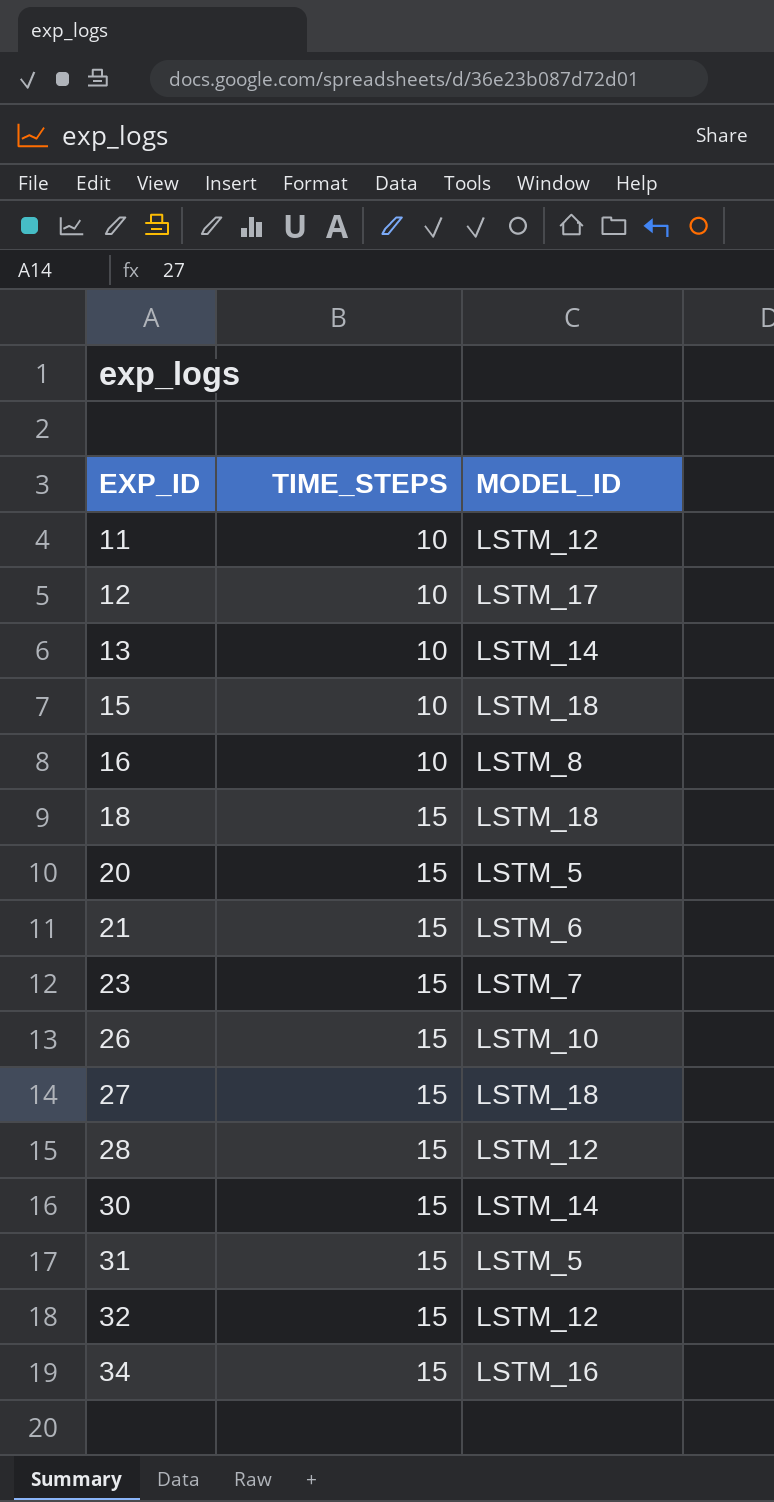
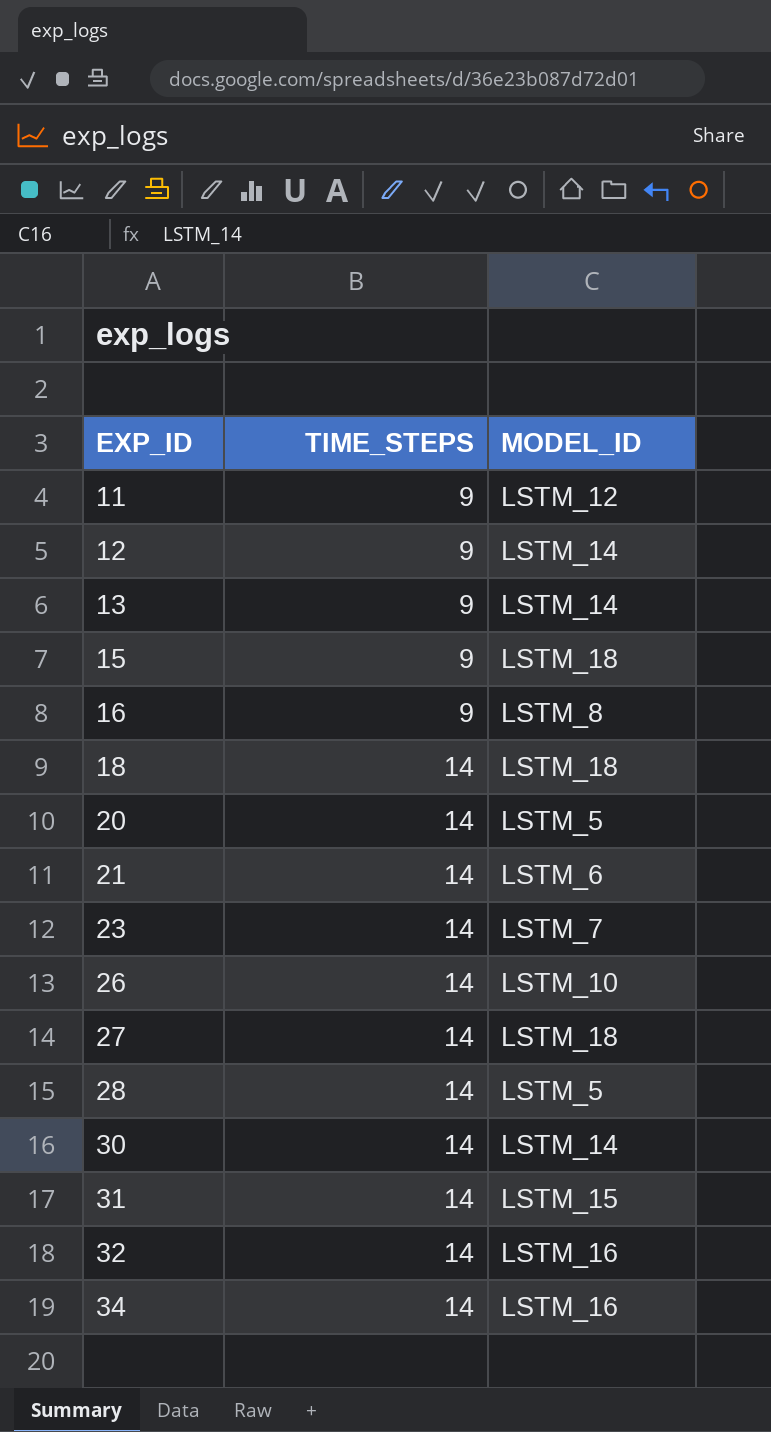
11 | TIME_STEPS: 10 -> 9
12 | TIME_STEPS: 10 -> 9
12 | MODEL_ID: LSTM_17 -> LSTM_14
13 | TIME_STEPS: 10 -> 9
15 | TIME_STEPS: 10 -> 9
16 | TIME_STEPS: 10 -> 9
18 | TIME_STEPS: 15 -> 14
20 | TIME_STEPS: 15 -> 14
21 | TIME_STEPS: 15 -> 14
23 | TIME_STEPS: 15 -> 14
26 | TIME_STEPS: 15 -> 14
27 | TIME_STEPS: 15 -> 14
28 | TIME_STEPS: 15 -> 14
28 | MODEL_ID: LSTM_12 -> LSTM_5
30 | TIME_STEPS: 15 -> 14
31 | TIME_STEPS: 15 -> 14
31 | MODEL_ID: LSTM_5 -> LSTM_15
32 | TIME_STEPS: 15 -> 14
32 | MODEL_ID: LSTM_12 -> LSTM_16
34 | TIME_STEPS: 15 -> 14

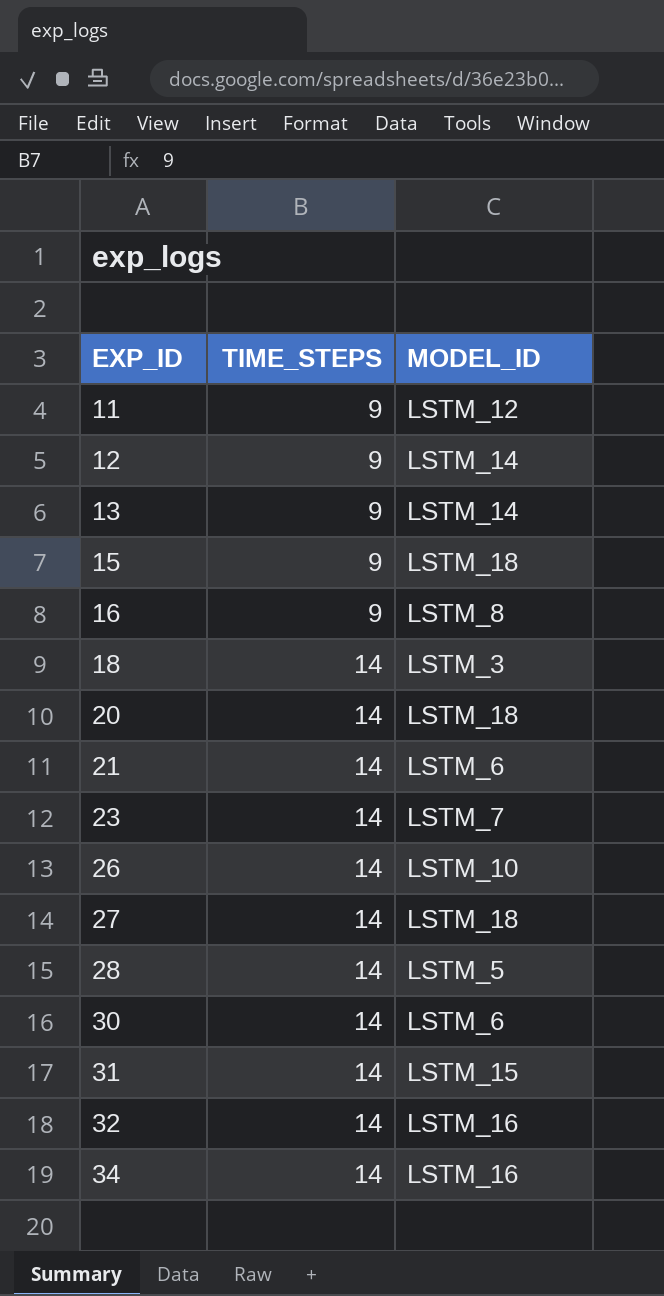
18 | MODEL_ID: LSTM_18 -> LSTM_3
20 | MODEL_ID: LSTM_5 -> LSTM_18
30 | MODEL_ID: LSTM_14 -> LSTM_6

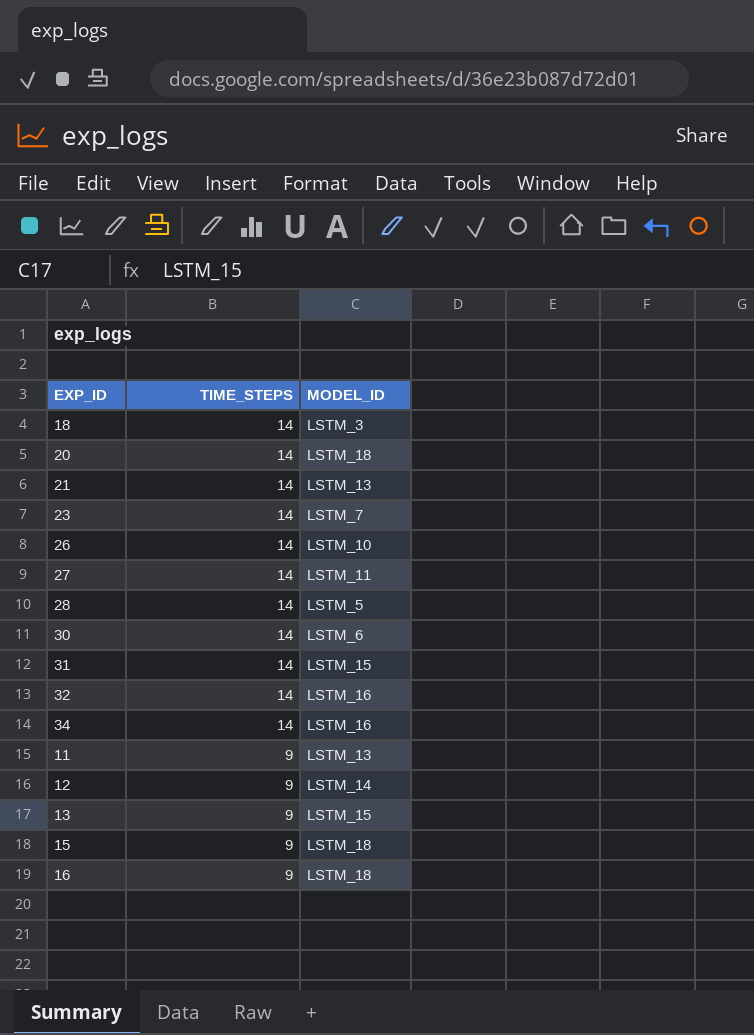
row order: EXP_ID ascending -> TIME_STEPS descending
21 | MODEL_ID: LSTM_6 -> LSTM_13
27 | MODEL_ID: LSTM_18 -> LSTM_11
11 | MODEL_ID: LSTM_12 -> LSTM_13
13 | MODEL_ID: LSTM_14 -> LSTM_15
16 | MODEL_ID: LSTM_8 -> LSTM_18

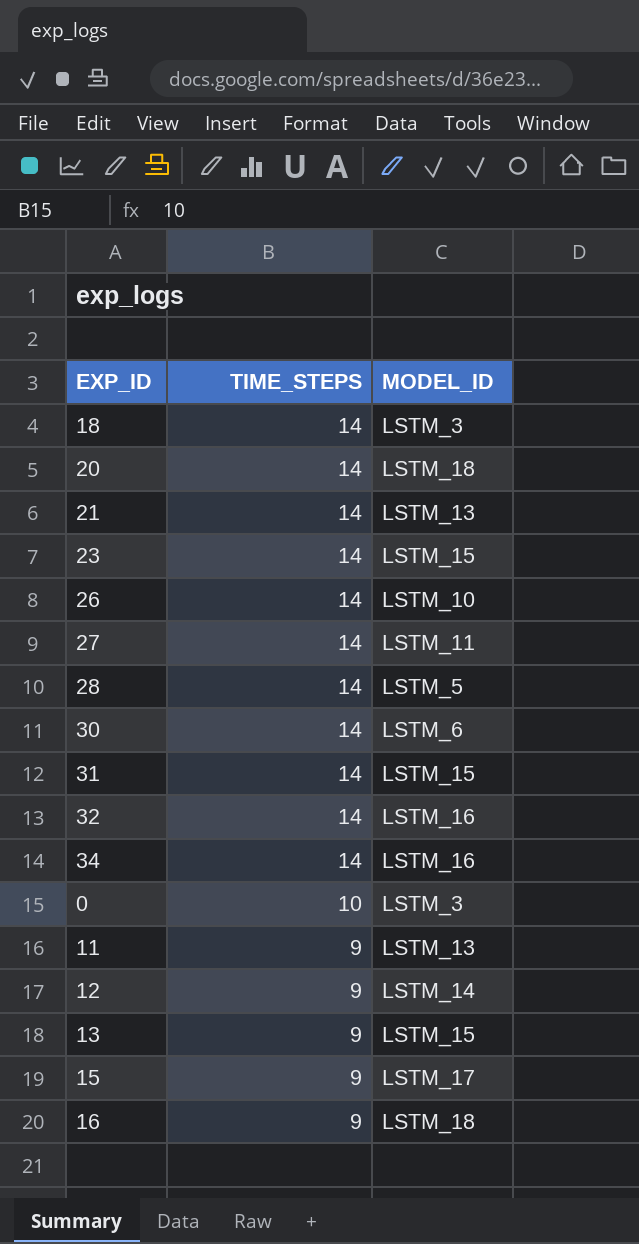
23 | MODEL_ID: LSTM_7 -> LSTM_15
row 0: none -> 10 | LSTM_3
15 | MODEL_ID: LSTM_18 -> LSTM_17

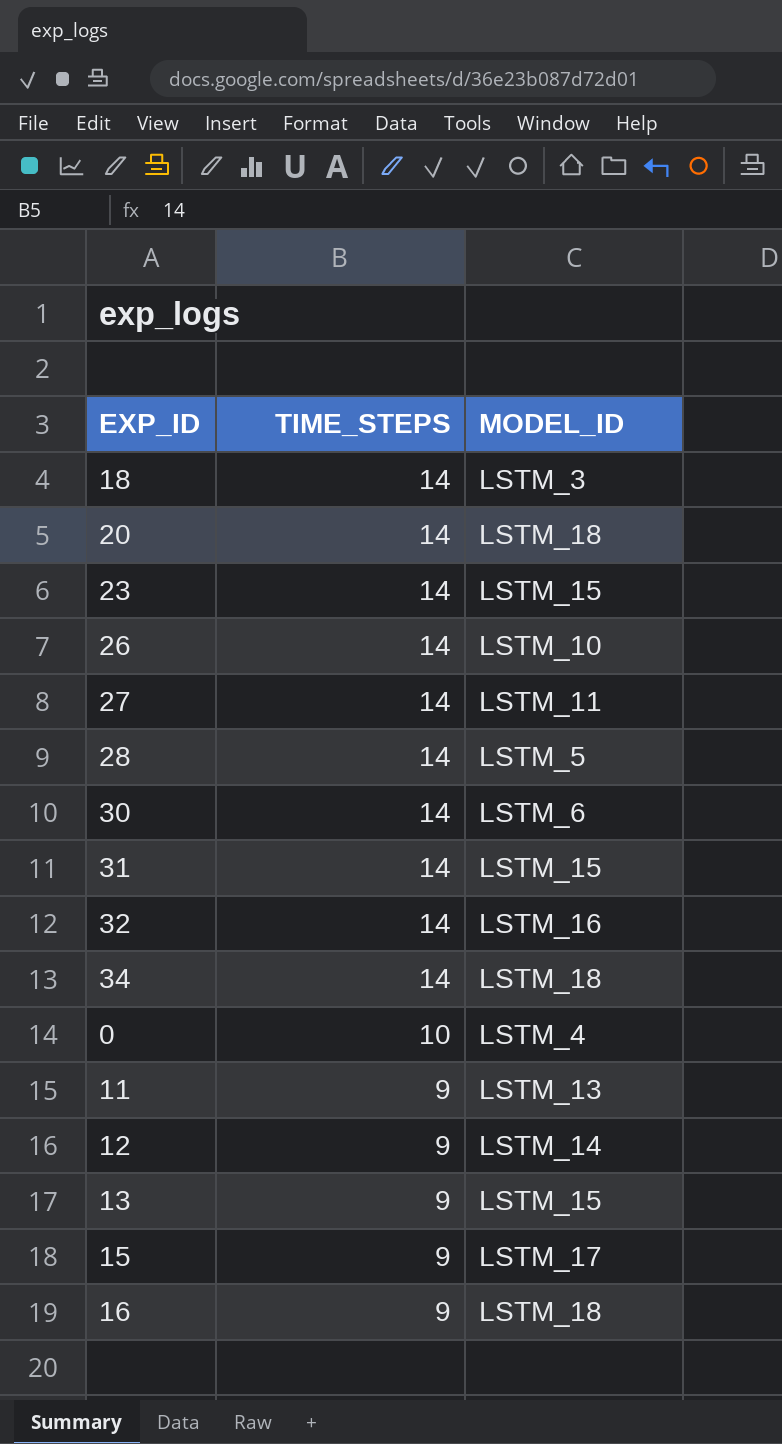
row 21: 14 | LSTM_13 -> none
34 | MODEL_ID: LSTM_16 -> LSTM_18
0 | MODEL_ID: LSTM_3 -> LSTM_4

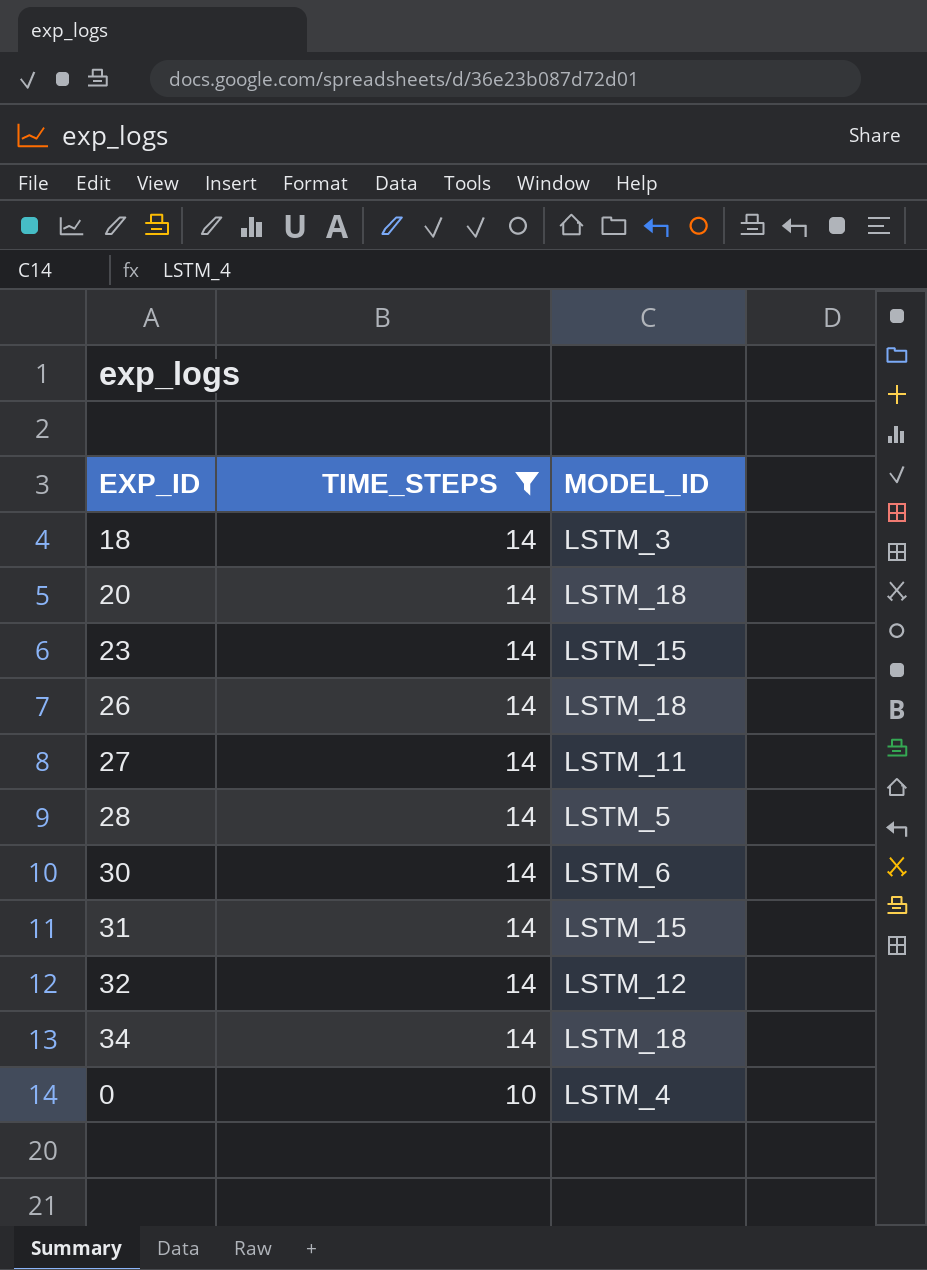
filter: none -> TIME_STEPS != 9
26 | MODEL_ID: LSTM_10 -> LSTM_18
32 | MODEL_ID: LSTM_16 -> LSTM_12

